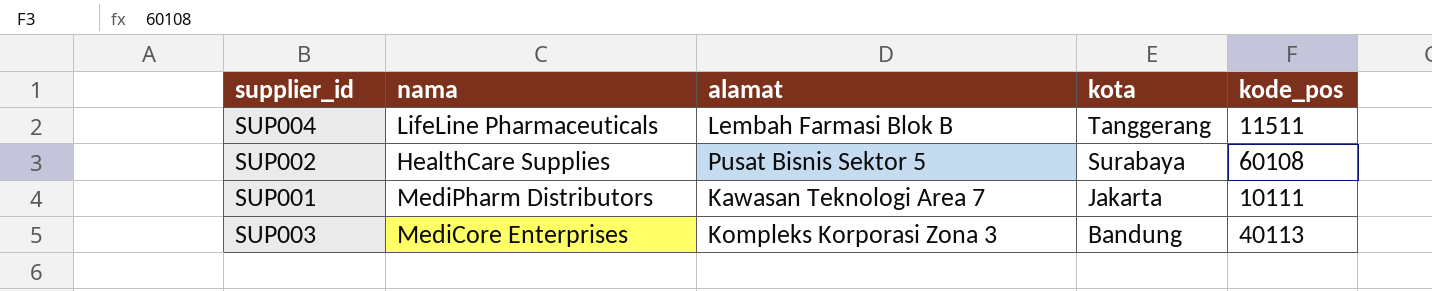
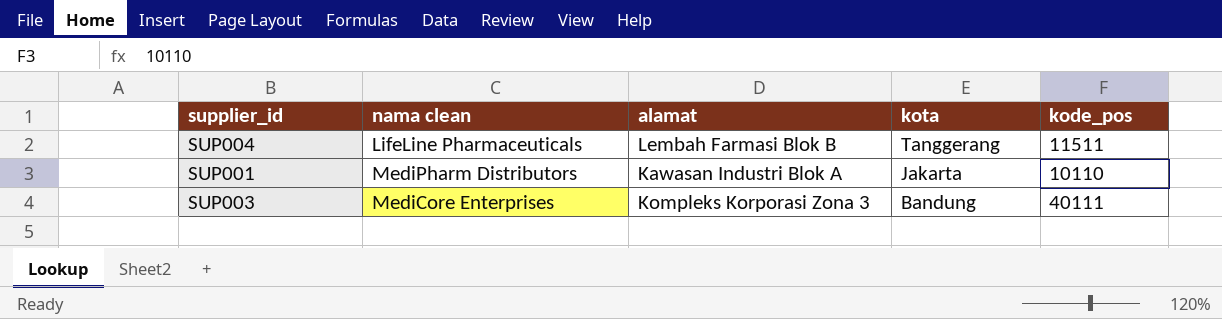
column name: nama -> nama clean
row SUP002: HealthCare Supplies | Pusat Bisnis Sektor 5 | Surabaya | 60108 -> none
SUP001 | alamat: Kawasan Teknologi Area 7 -> Kawasan Industri Blok A
SUP001 | kode_pos: 10111 -> 10110
SUP003 | kode_pos: 40113 -> 40111

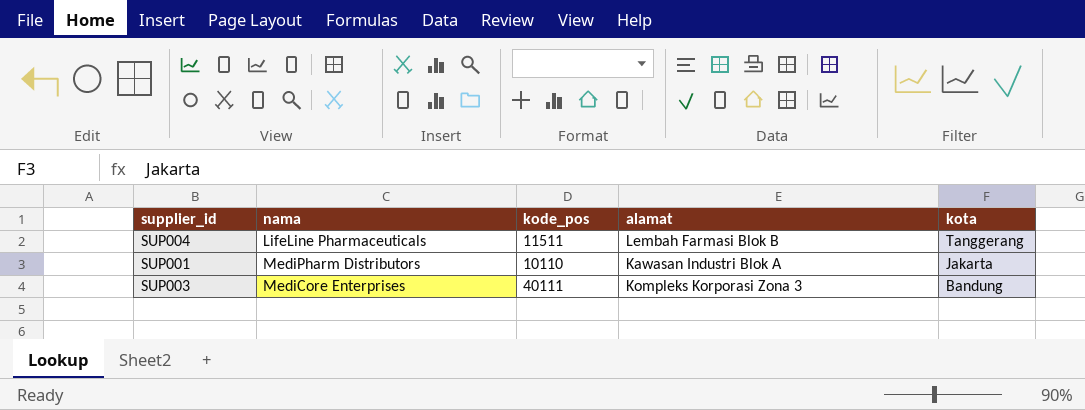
column name: nama clean -> nama
column kode_pos | position: 5 -> 3

